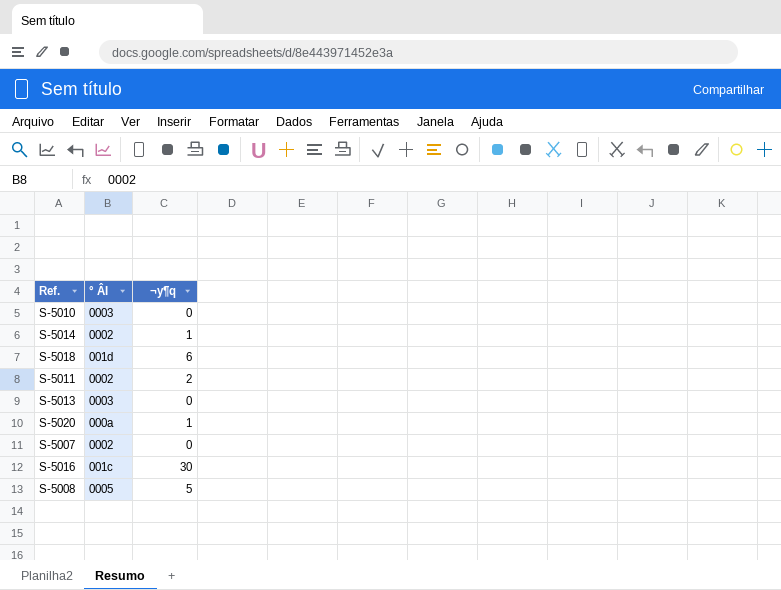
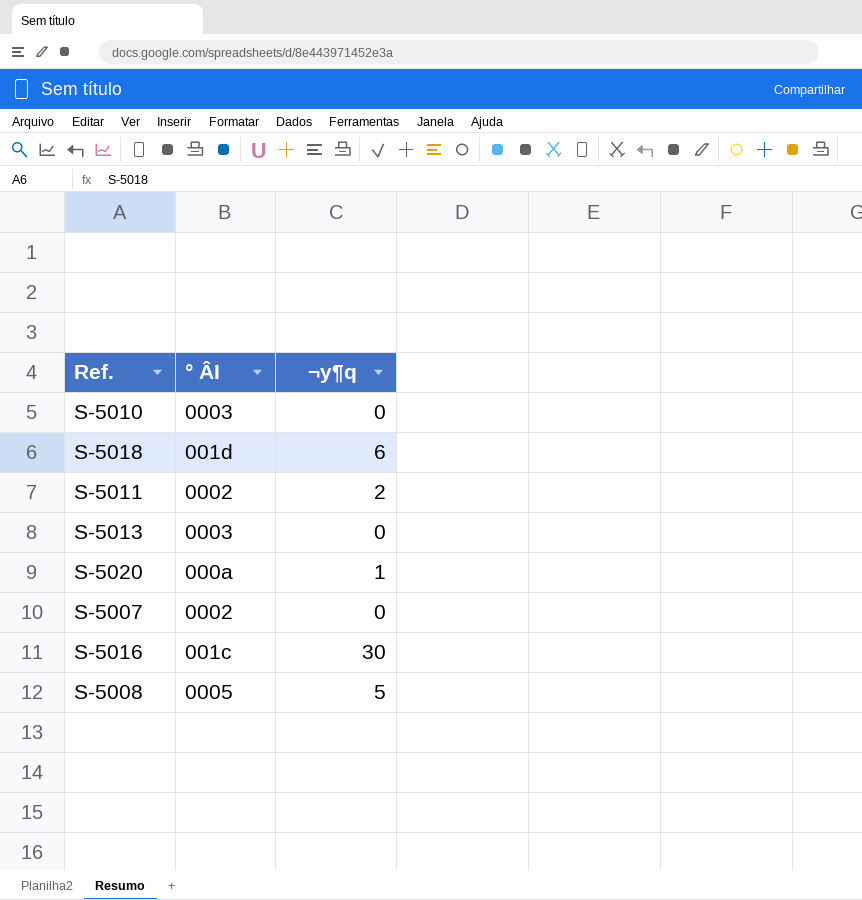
row S-5014: 0002 | 1 -> none

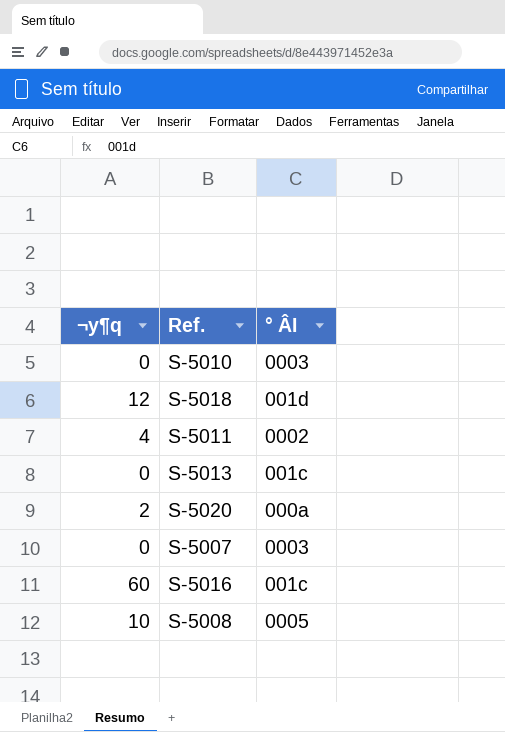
column ¬y¶q | position: 3 -> 1
S-5018 | ¬y¶q: 6 -> 12
S-5011 | ¬y¶q: 2 -> 4
S-5013 | ° ÂI: 0003 -> 001c
S-5020 | ¬y¶q: 1 -> 2
S-5007 | ° ÂI: 0002 -> 0003
S-5016 | ¬y¶q: 30 -> 60
S-5008 | ¬y¶q: 5 -> 10

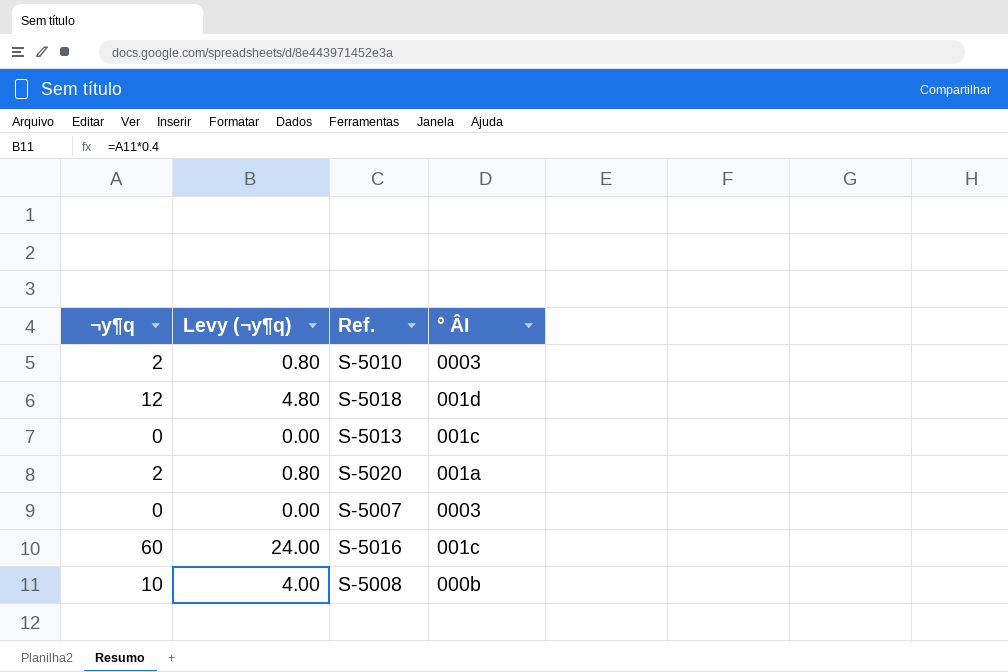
column Levy (¬y¶q) | formula: none -> [¬y¶q] * 0.4
row S-5011: 4 | 0002 -> none
S-5010 | ¬y¶q: 0 -> 2
S-5020 | ° ÂI: 000a -> 001a
S-5008 | ° ÂI: 0005 -> 000b

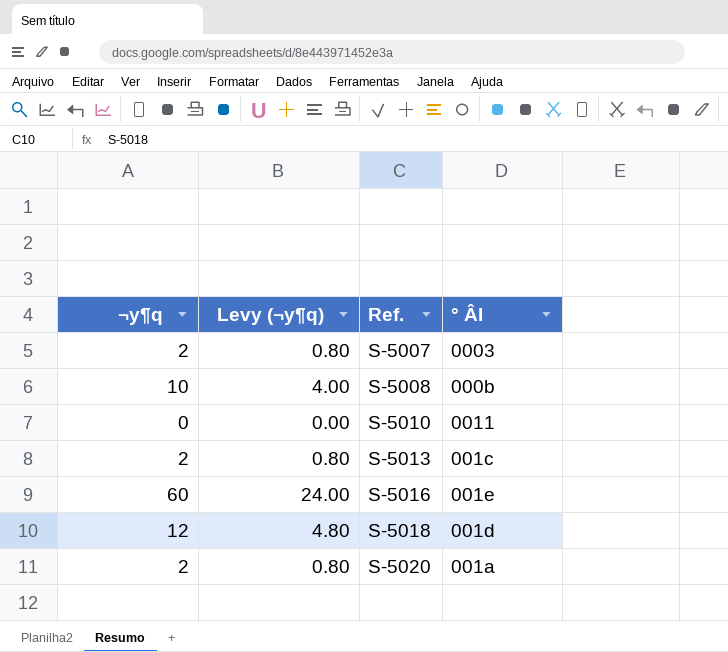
row order: none -> Ref. ascending
S-5007 | ¬y¶q: 0 -> 2
S-5007 | Levy (¬y¶q): 0.00 -> 0.80
S-5010 | ¬y¶q: 2 -> 0
S-5010 | Levy (¬y¶q): 0.80 -> 0.00
S-5010 | ° ÂI: 0003 -> 0011
S-5013 | ¬y¶q: 0 -> 2
S-5013 | Levy (¬y¶q): 0.00 -> 0.80
S-5016 | ° ÂI: 001c -> 001e

